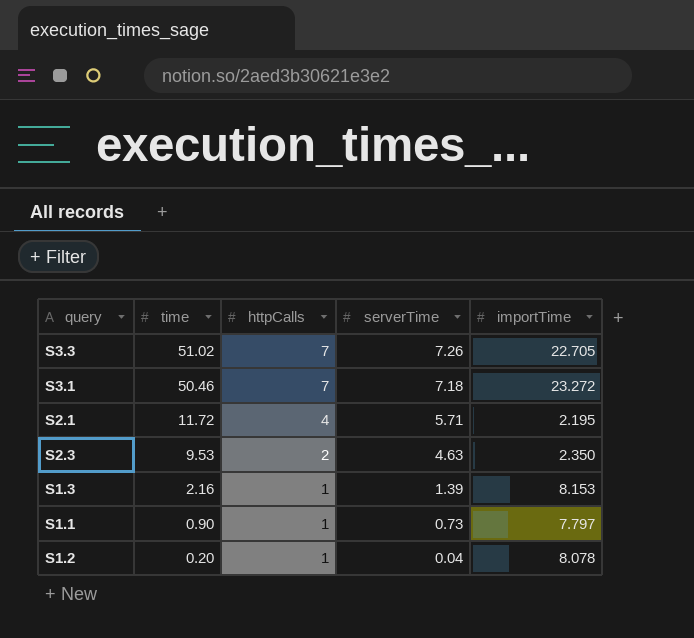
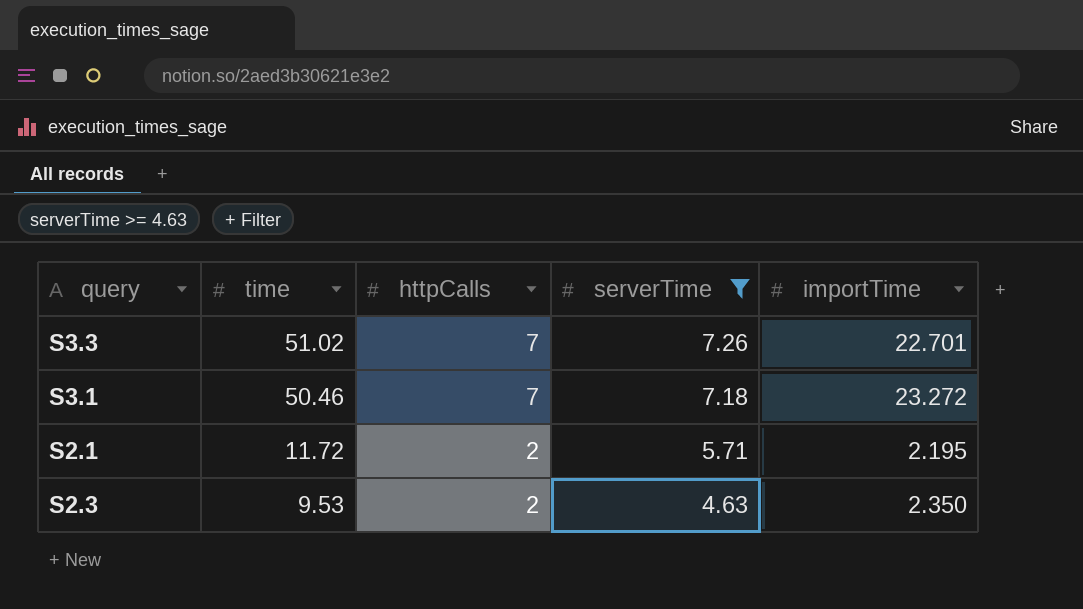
filter: none -> serverTime >= 4.63
S3.3 | importTime: 22.705 -> 22.701
S2.1 | httpCalls: 4 -> 2

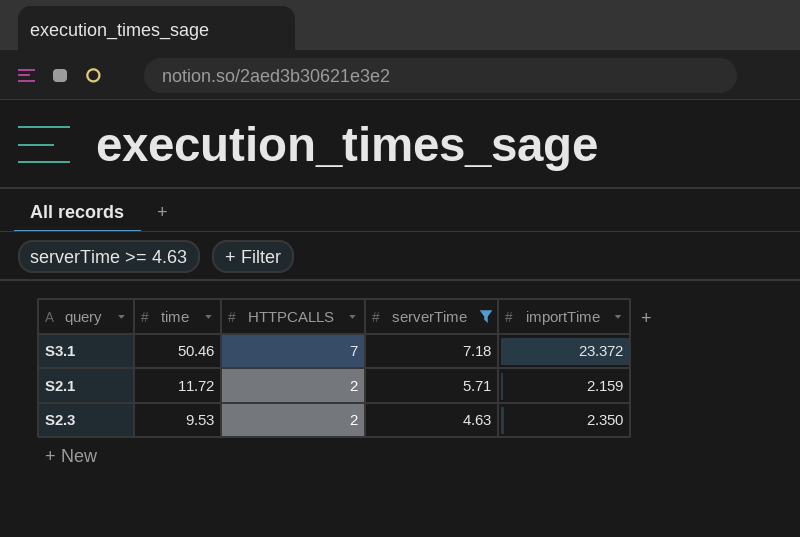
column name: httpCalls -> HTTPCALLS
row S3.3: 51.02 | 7 | 7.26 | 22.701 -> none
S3.1 | importTime: 23.272 -> 23.372
S2.1 | importTime: 2.195 -> 2.159

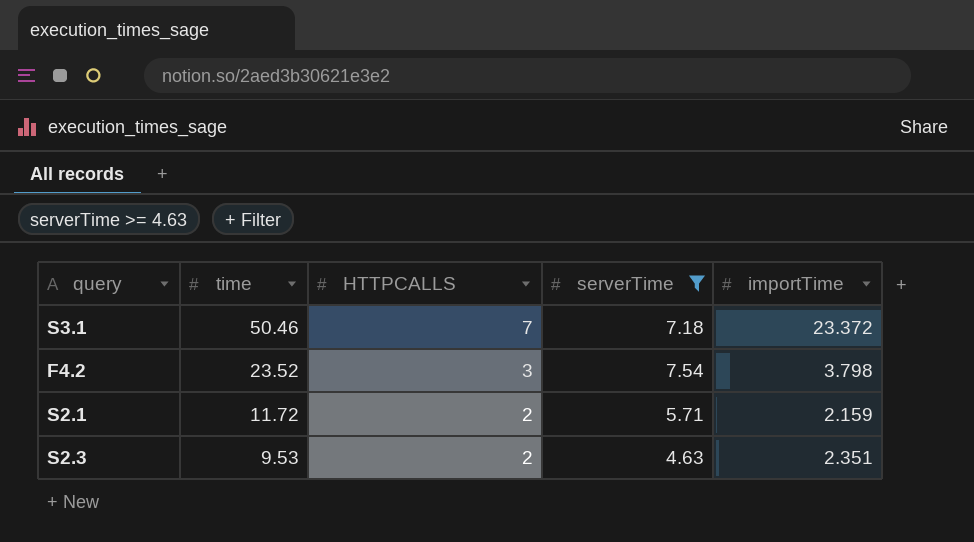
row F4.2: none -> 23.52 | 3 | 7.54 | 3.798
S2.3 | importTime: 2.350 -> 2.351

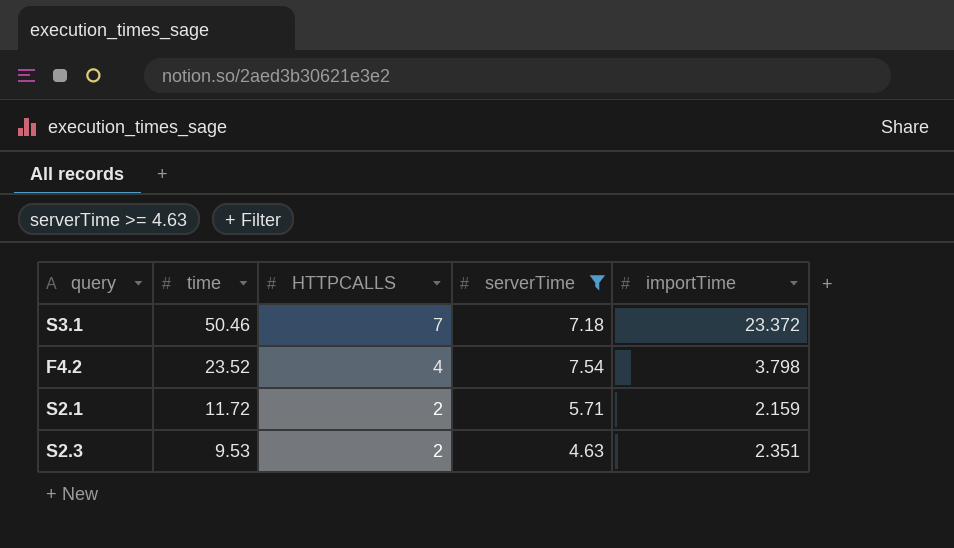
F4.2 | HTTPCALLS: 3 -> 4

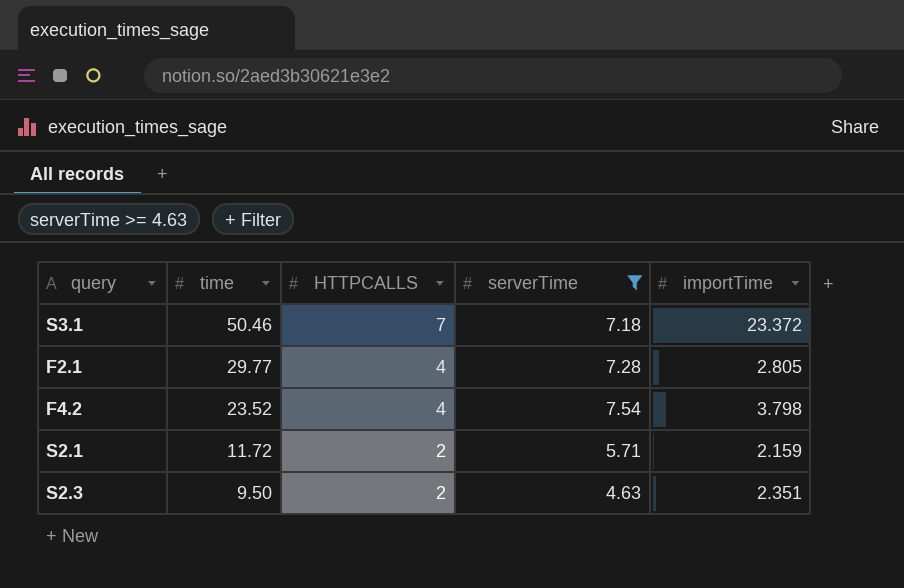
row F2.1: none -> 29.77 | 4 | 7.28 | 2.805
S2.3 | time: 9.53 -> 9.50

